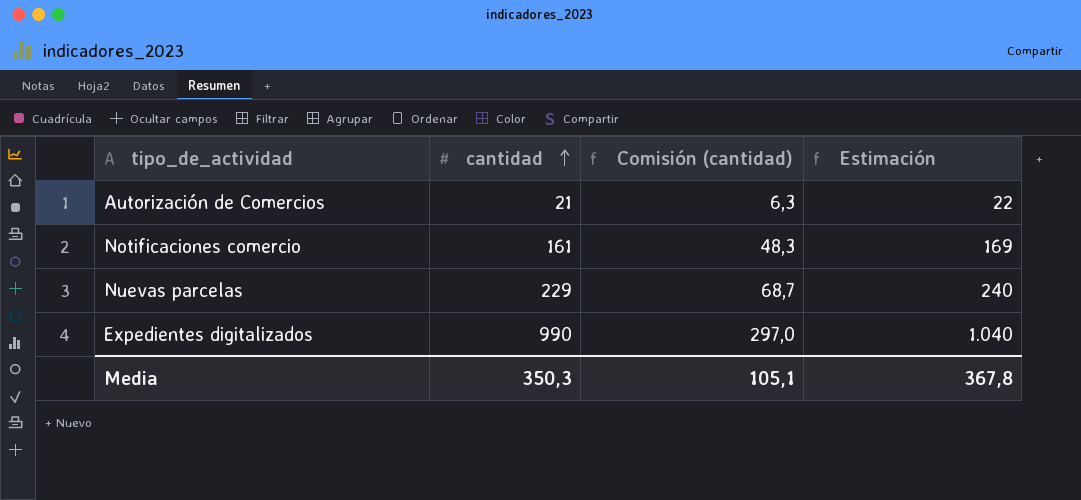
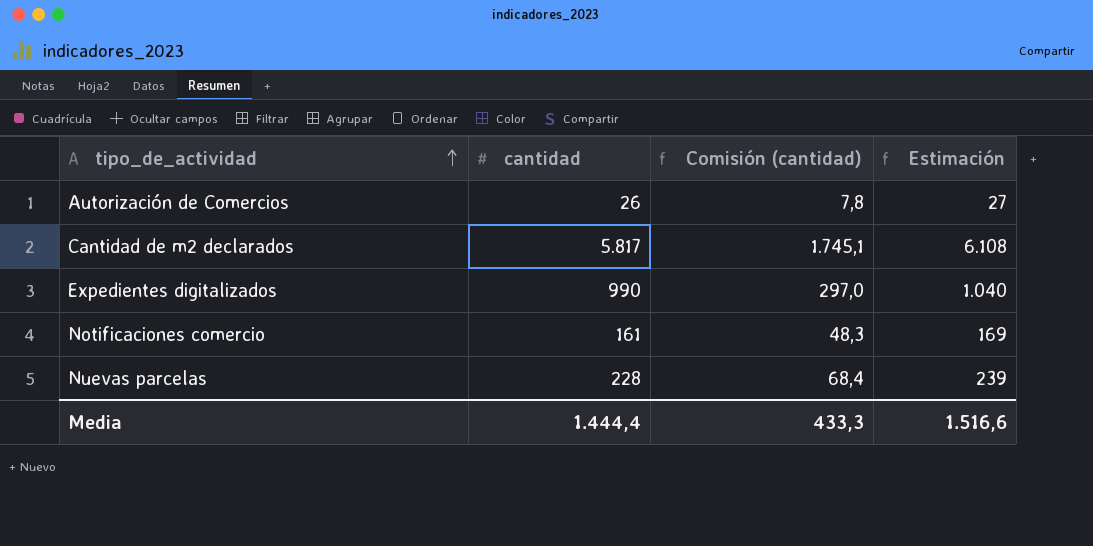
row order: cantidad ascending -> tipo_de_actividad ascending
Autorización de Comercios | cantidad: 21 -> 26
Autorización de Comercios | Comisión (cantidad): 6,3 -> 7,8
Autorización de Comercios | Estimación: 22 -> 27
row Cantidad de m2 declarados: none -> 5.817 | 1.745,1 | 6.108
Nuevas parcelas | cantidad: 229 -> 228
Nuevas parcelas | Comisión (cantidad): 68,7 -> 68,4
Nuevas parcelas | Estimación: 240 -> 239
Media | cantidad: 350,3 -> 1.444,4
Media | Comisión (cantidad): 105,1 -> 433,3
Media | Estimación: 367,8 -> 1.516,6

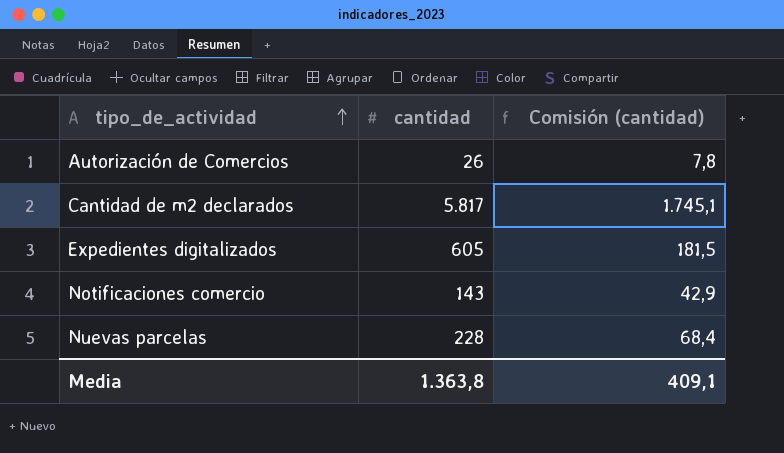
column Estimación | formula: [cantidad] * 1,05 -> none
Expedientes digitalizados | cantidad: 990 -> 605
Expedientes digitalizados | Comisión (cantidad): 297,0 -> 181,5
Notificaciones comercio | cantidad: 161 -> 143
Notificaciones comercio | Comisión (cantidad): 48,3 -> 42,9
Media | cantidad: 1.444,4 -> 1.363,8
Media | Comisión (cantidad): 433,3 -> 409,1

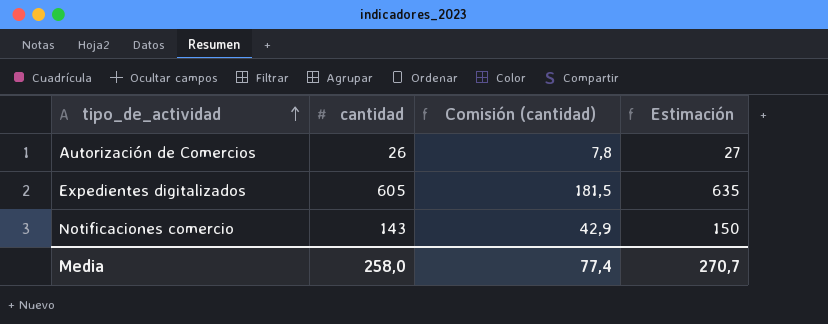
column Estimación | formula: none -> [cantidad] * 1,05
row Cantidad de m2 declarados: 5.817 | 1.745,1 -> none
row Nuevas parcelas: 228 | 68,4 -> none
Media | cantidad: 1.363,8 -> 258,0
Media | Comisión (cantidad): 409,1 -> 77,4

